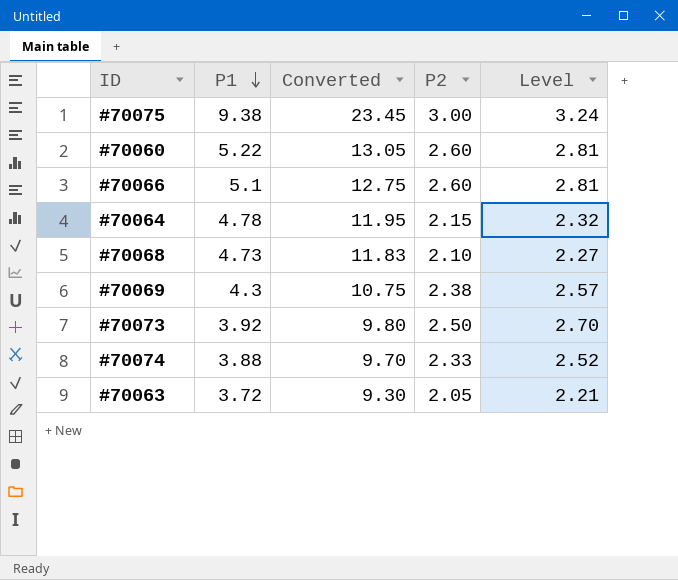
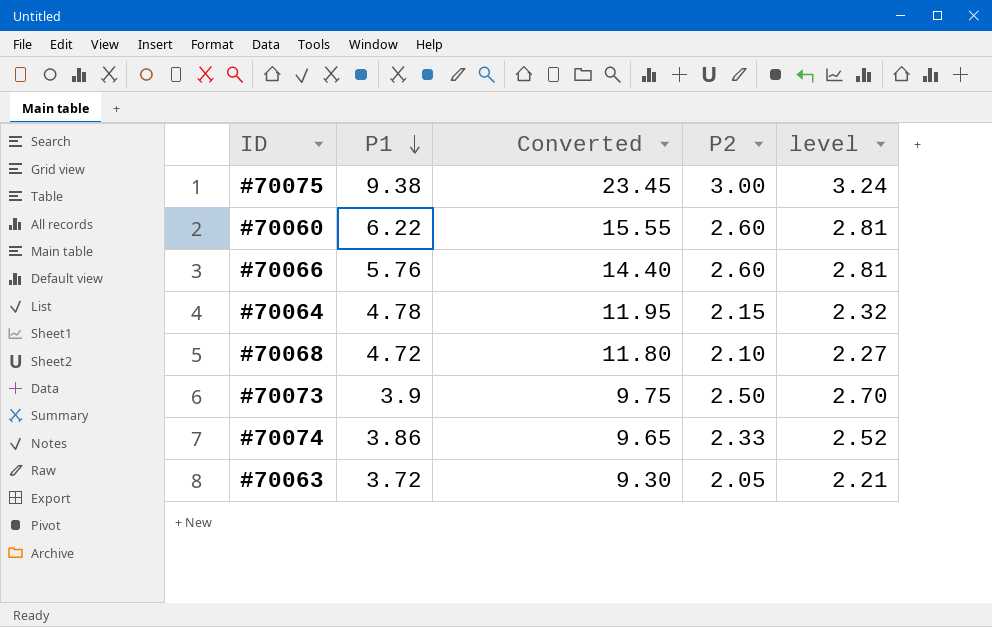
column name: Level -> level
row #70069: 4.3 | 10.75 | 2.38 | 2.57 -> none
#70060 | P1: 5.22 -> 6.22
#70060 | Converted: 13.05 -> 15.55
#70066 | P1: 5.1 -> 5.76
#70066 | Converted: 12.75 -> 14.40
#70068 | P1: 4.73 -> 4.72
#70068 | Converted: 11.83 -> 11.80
#70073 | P1: 3.92 -> 3.9
#70073 | Converted: 9.80 -> 9.75
#70074 | P1: 3.88 -> 3.86
#70074 | Converted: 9.70 -> 9.65

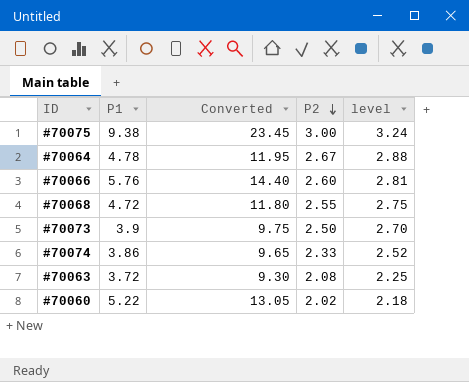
row order: P1 descending -> P2 descending
#70064 | P2: 2.15 -> 2.67
#70064 | level: 2.32 -> 2.88
#70068 | P2: 2.10 -> 2.55
#70068 | level: 2.27 -> 2.75
#70063 | P2: 2.05 -> 2.08
#70063 | level: 2.21 -> 2.25
#70060 | P1: 6.22 -> 5.22
#70060 | Converted: 15.55 -> 13.05
#70060 | P2: 2.60 -> 2.02
#70060 | level: 2.81 -> 2.18

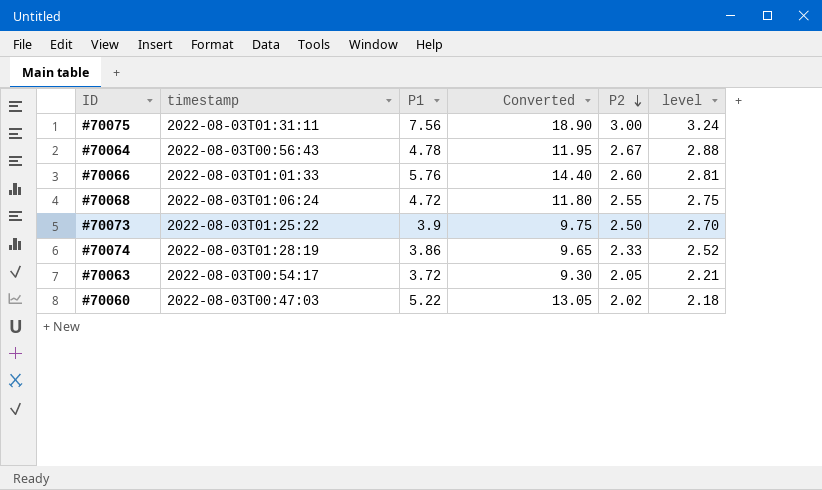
column timestamp | position: none -> 2
#70075 | P1: 9.38 -> 7.56
#70075 | Converted: 23.45 -> 18.90
#70063 | P2: 2.08 -> 2.05
#70063 | level: 2.25 -> 2.21

